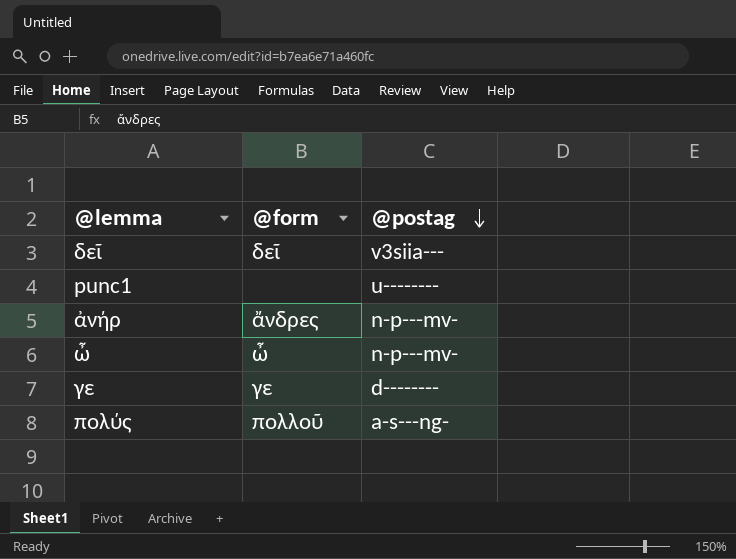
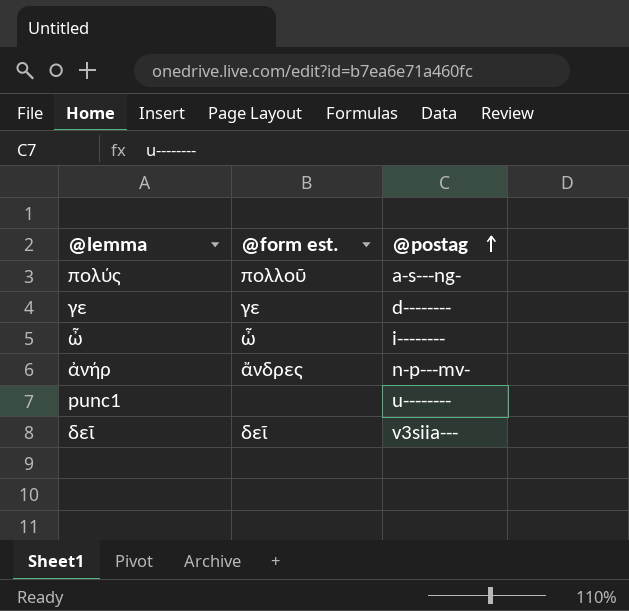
row order: @postag descending -> @postag ascending
column name: @form -> @form est.
ὦ | @postag: n-p---mv- -> i--------

